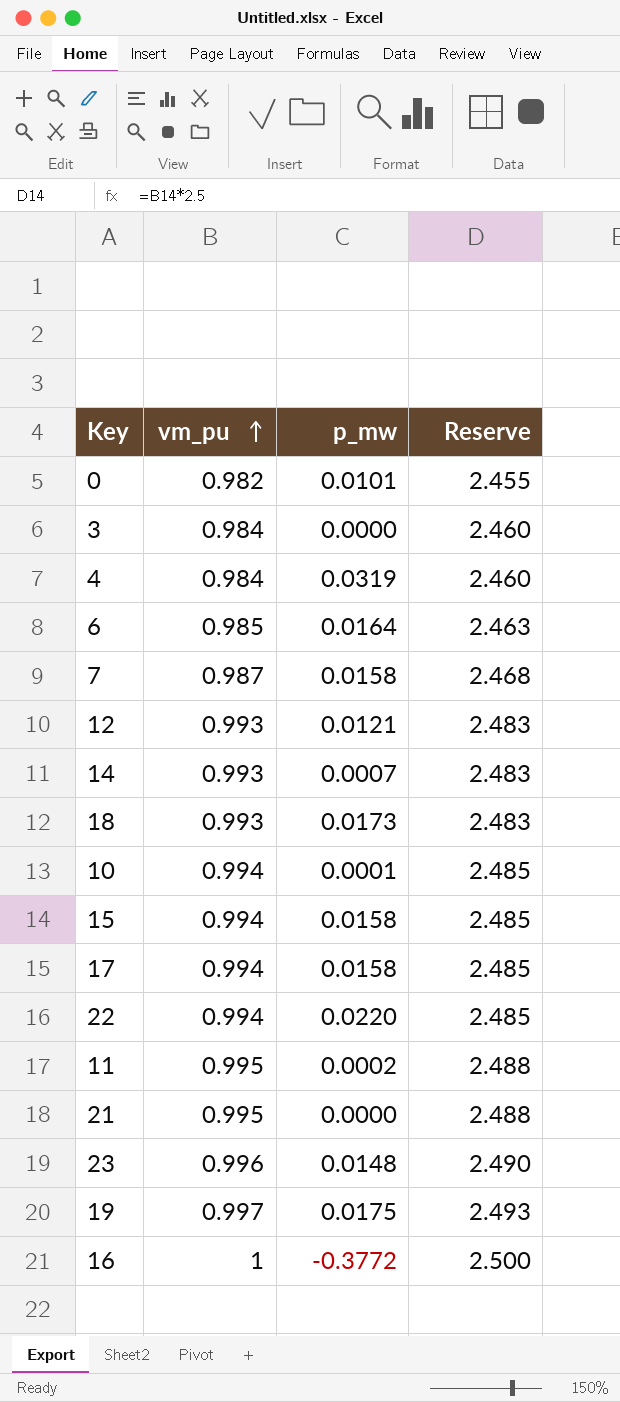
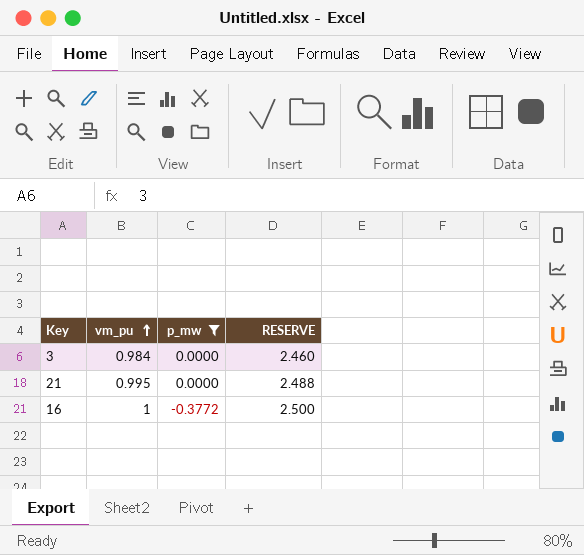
filter: none -> p_mw <= 0.0000
column name: Reserve -> RESERVE

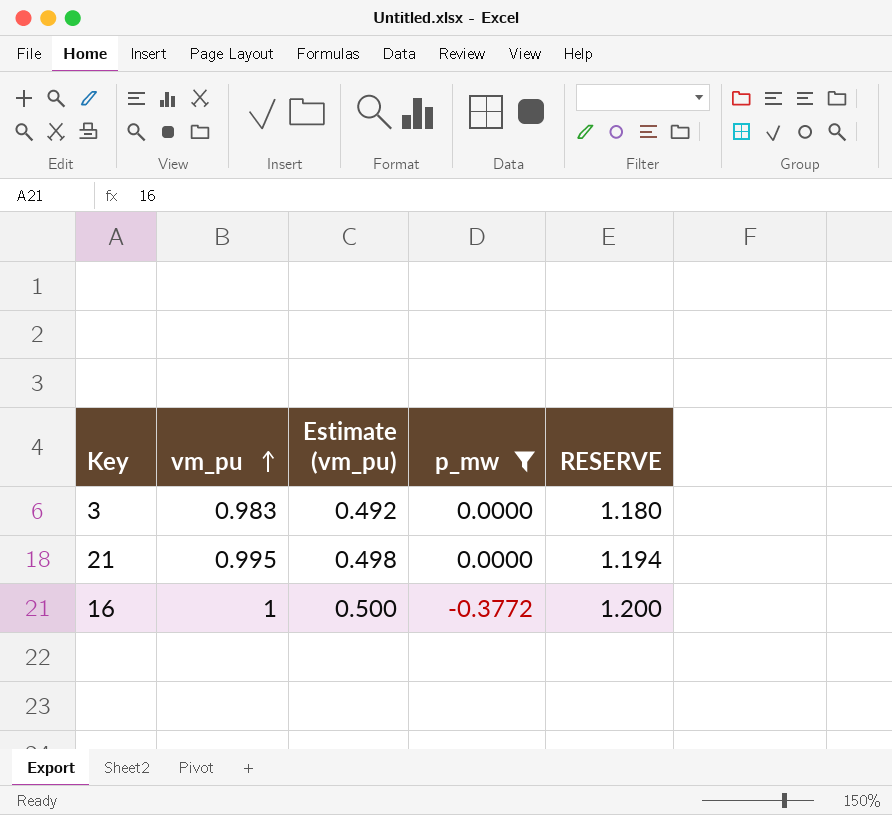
column Estimate (vm_pu) | formula: none -> [vm_pu] * 0.5
column RESERVE | formula: [vm_pu] * 2.5 -> [vm_pu] * 1.2
3 | vm_pu: 0.984 -> 0.983

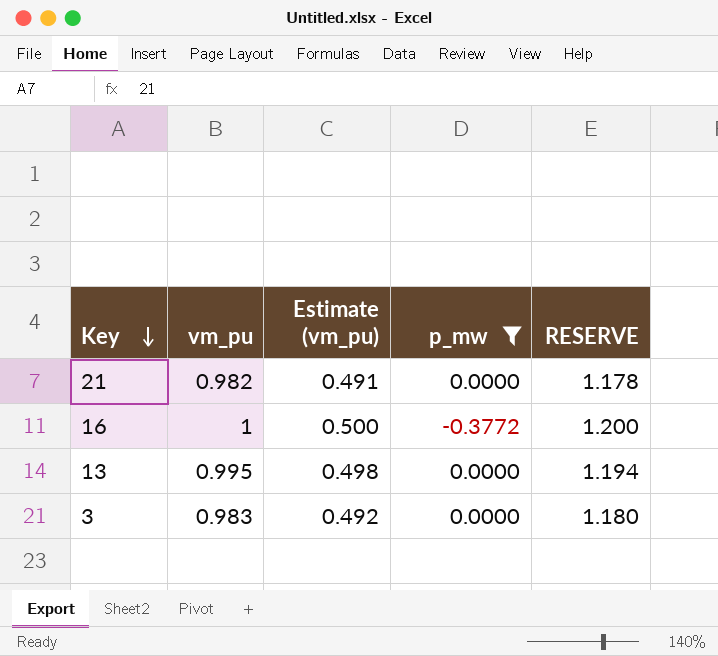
row order: vm_pu ascending -> Key descending
21 | vm_pu: 0.995 -> 0.982
21 | Estimate (vm_pu): 0.498 -> 0.491
21 | RESERVE: 1.194 -> 1.178
row 13: none -> 0.995 | 0.498 | 0.0000 | 1.194

